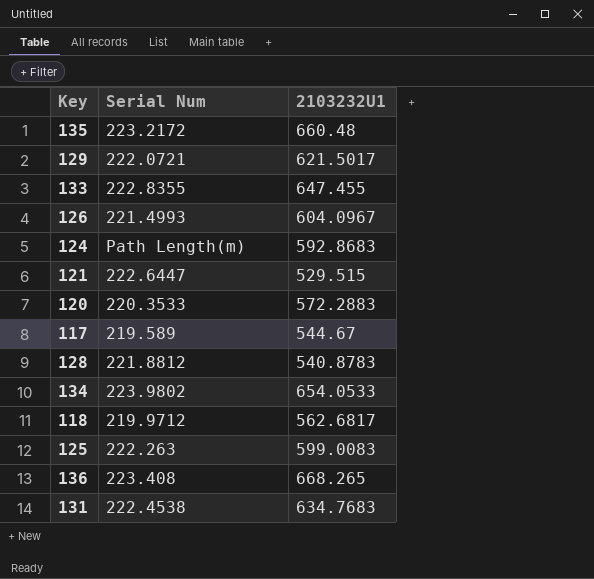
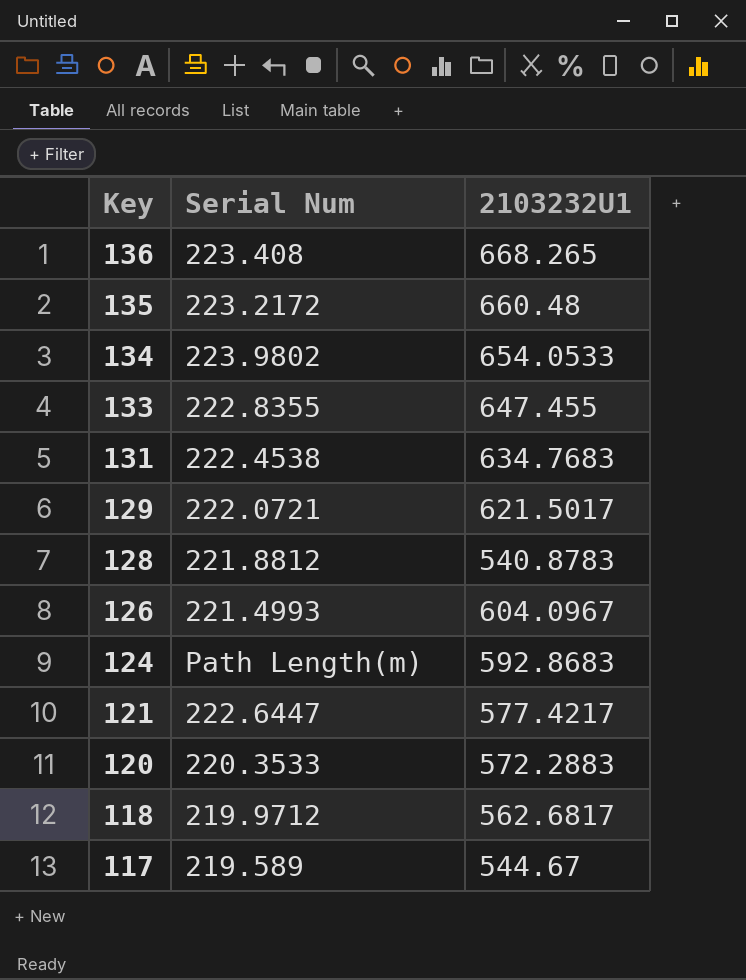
row order: none -> Key descending
row 125: 222.263 | 599.0083 -> none
121 | 2103232U1: 529.515 -> 577.4217

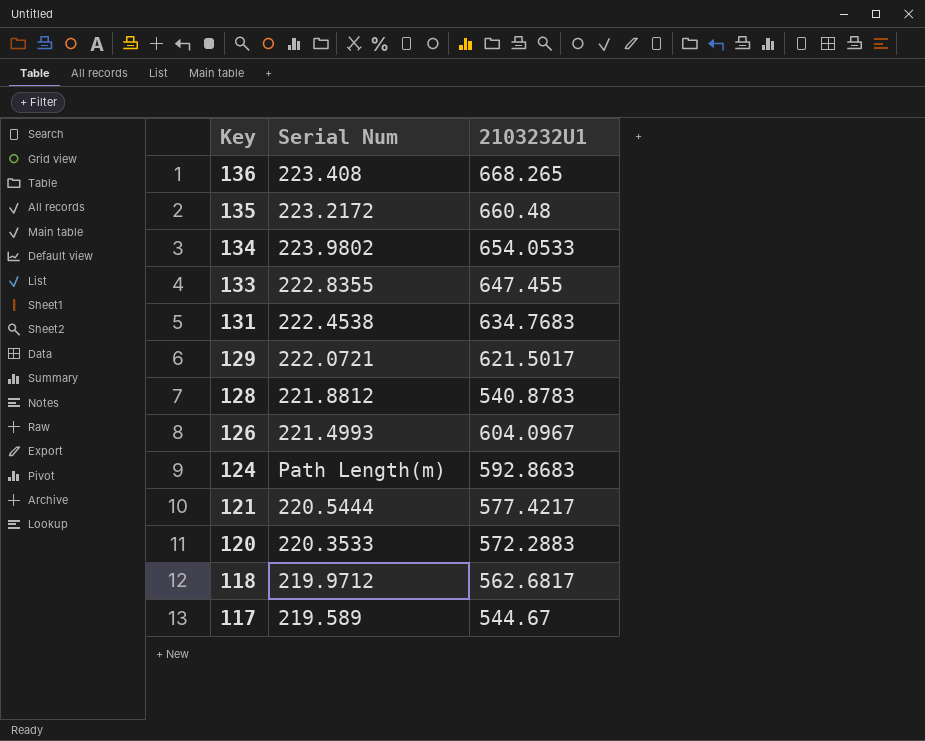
121 | Serial Num: 222.6447 -> 220.5444

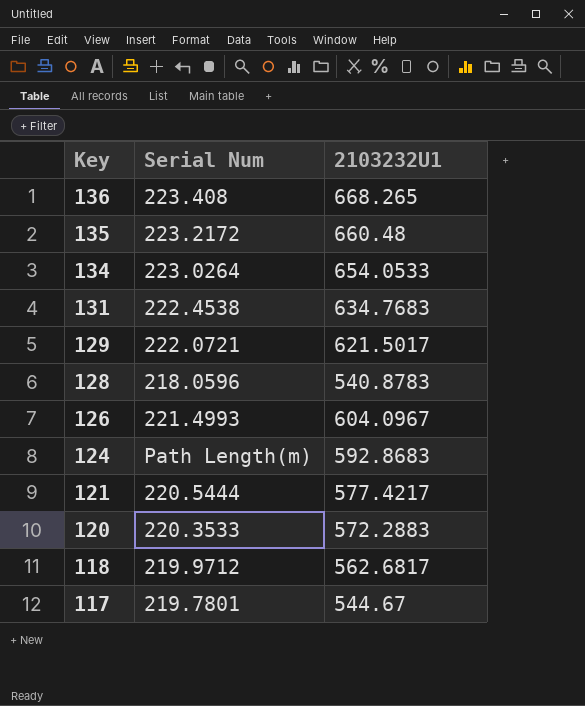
row 133: 222.8355 | 647.455 -> none
134 | Serial Num: 223.9802 -> 223.0264
128 | Serial Num: 221.8812 -> 218.0596
117 | Serial Num: 219.589 -> 219.7801

